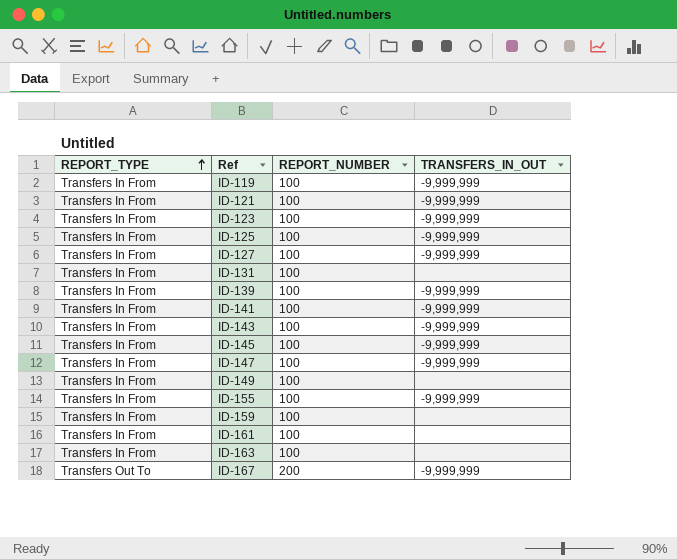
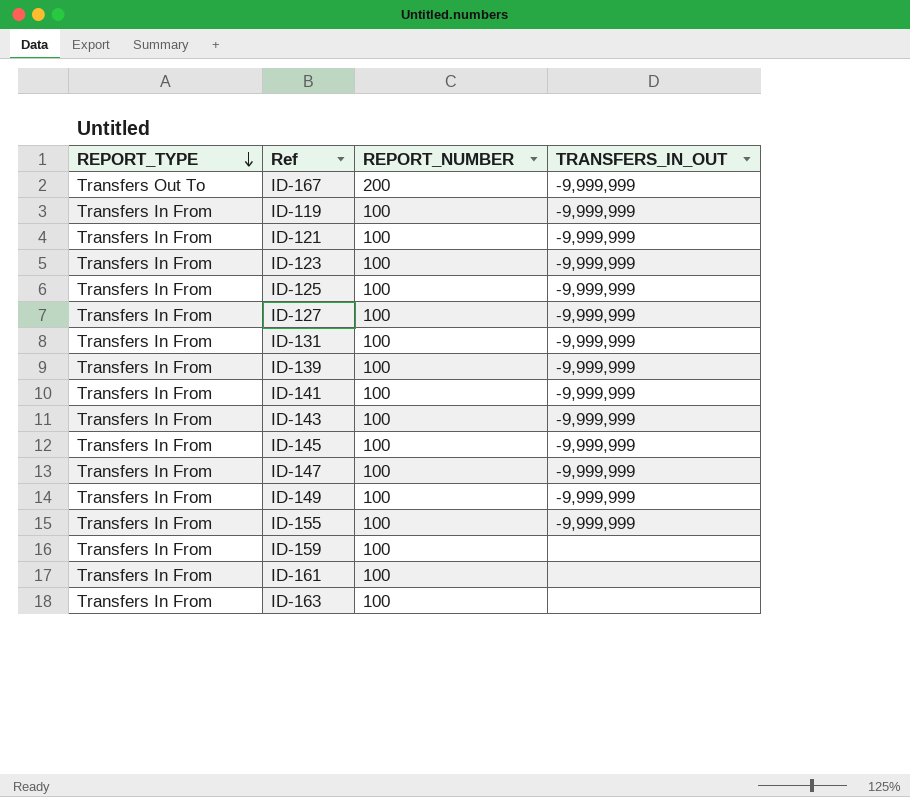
row order: REPORT_TYPE ascending -> REPORT_TYPE descending
ID-131 | TRANSFERS_IN_OUT: none -> -9,999,999
ID-149 | TRANSFERS_IN_OUT: none -> -9,999,999

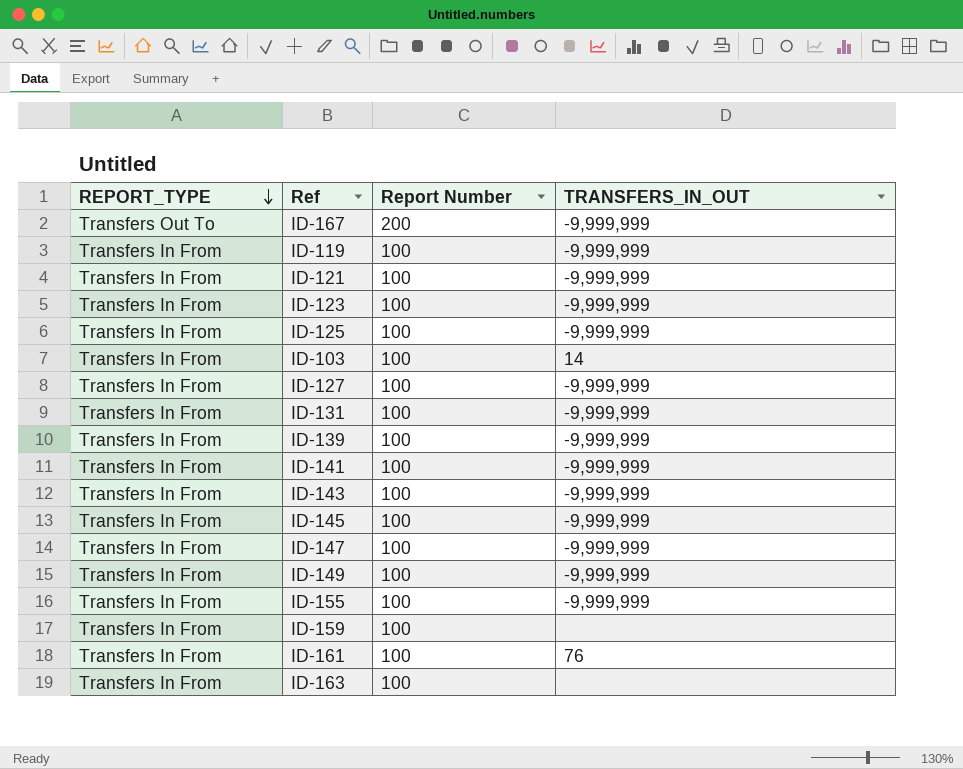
column name: REPORT_NUMBER -> Report Number
row ID-103: none -> Transfers In From | 100 | 14
ID-161 | TRANSFERS_IN_OUT: none -> 76

